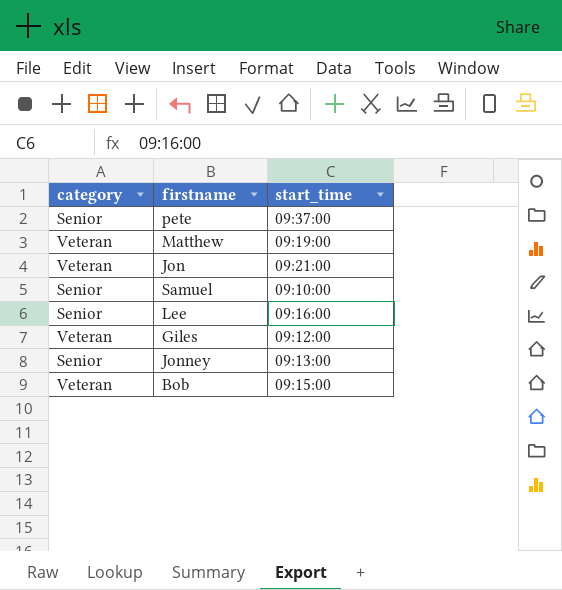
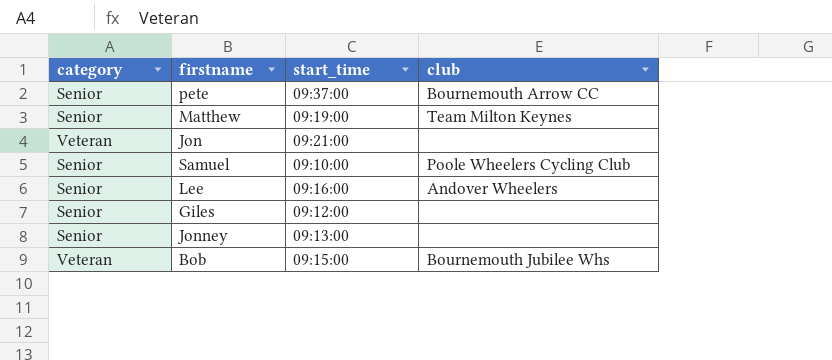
column club | position: none -> 4
Matthew | category: Veteran -> Senior
Giles | category: Veteran -> Senior

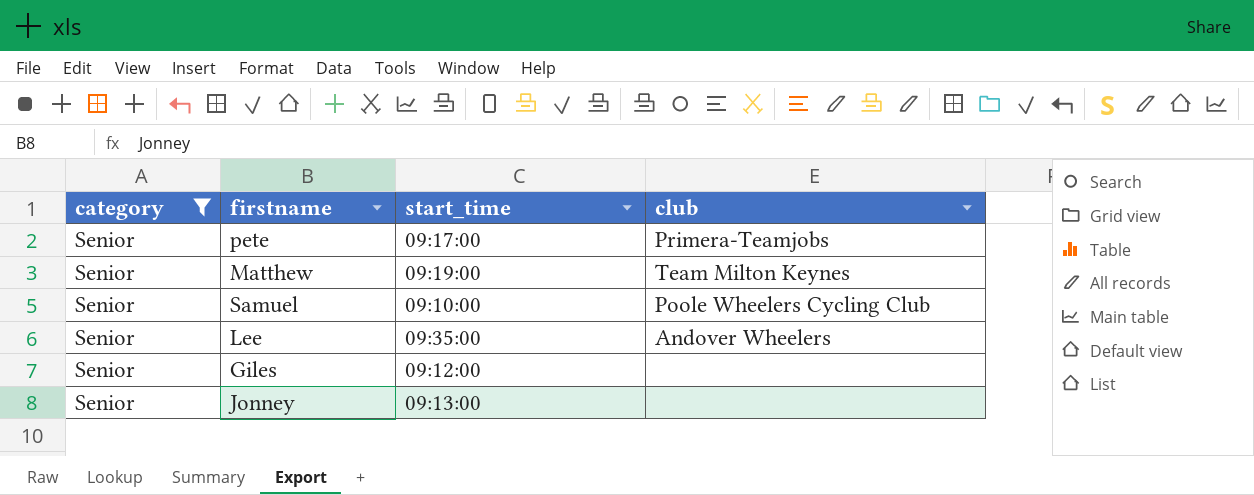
filter: none -> category = Senior
pete | start_time: 09:37:00 -> 09:17:00
pete | club: Bournemouth Arrow CC -> Primera-Teamjobs
Lee | start_time: 09:16:00 -> 09:35:00

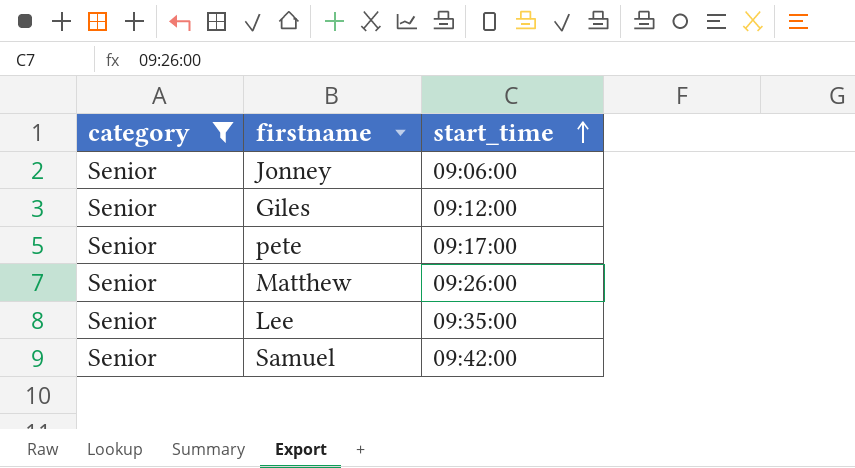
row order: none -> start_time ascending
column club | position: 4 -> none
Jonney | start_time: 09:13:00 -> 09:06:00
Matthew | start_time: 09:19:00 -> 09:26:00
Samuel | start_time: 09:10:00 -> 09:42:00

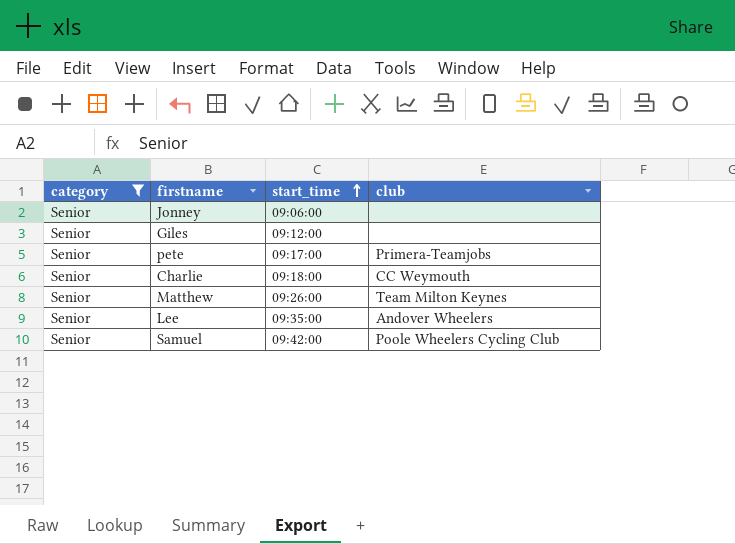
column club | position: none -> 4
row Charlie: none -> Senior | 09:18:00 | CC Weymouth

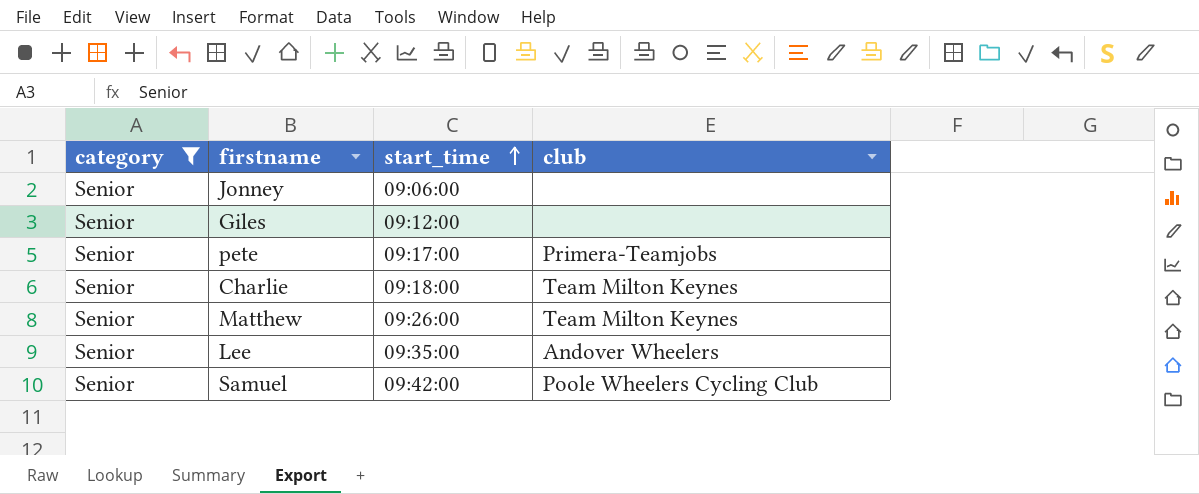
Charlie | club: CC Weymouth -> Team Milton Keynes

